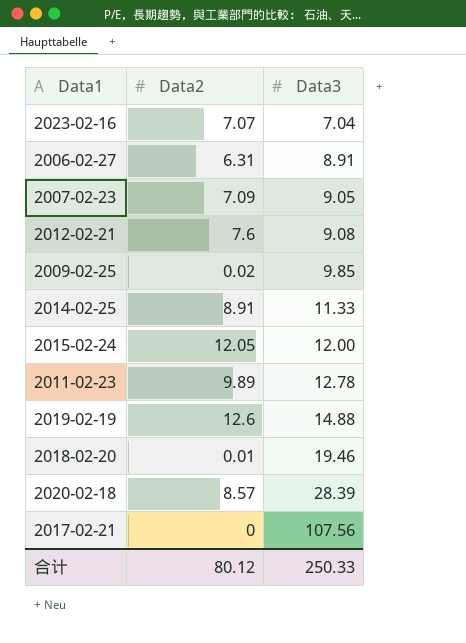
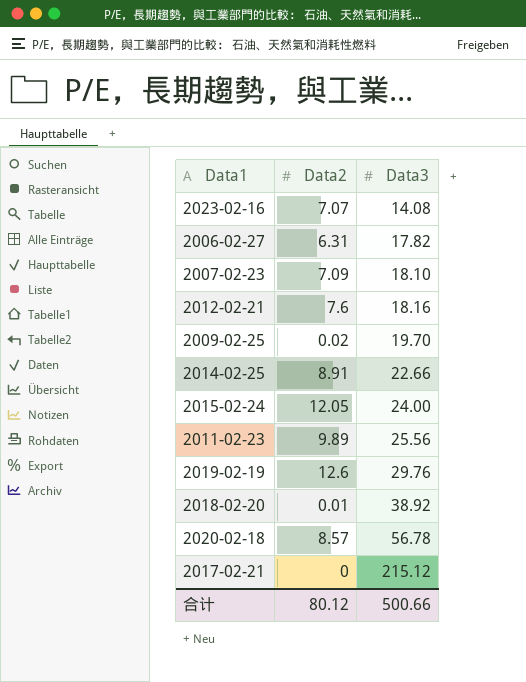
2023-02-16 | Data3: 7.04 -> 14.08
2006-02-27 | Data3: 8.91 -> 17.82
2007-02-23 | Data3: 9.05 -> 18.10
2012-02-21 | Data3: 9.08 -> 18.16
2009-02-25 | Data3: 9.85 -> 19.70
2014-02-25 | Data3: 11.33 -> 22.66
2015-02-24 | Data3: 12.00 -> 24.00
2011-02-23 | Data3: 12.78 -> 25.56
2019-02-19 | Data3: 14.88 -> 29.76
2018-02-20 | Data3: 19.46 -> 38.92
2020-02-18 | Data3: 28.39 -> 56.78
2017-02-21 | Data3: 107.56 -> 215.12
合计 | Data3: 250.33 -> 500.66

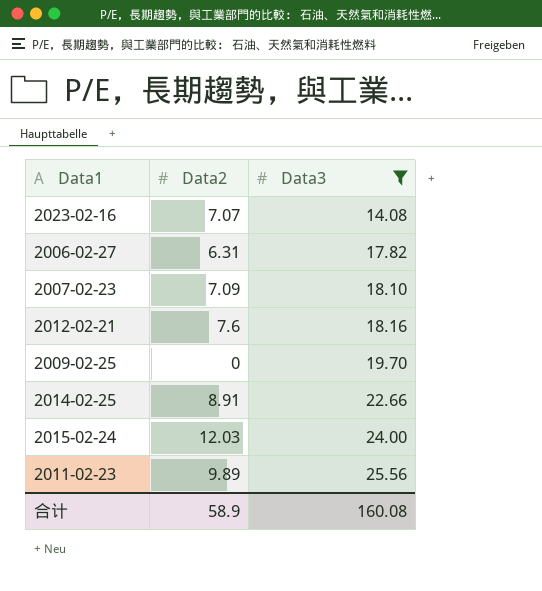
filter: none -> Data3 <= 25.56
2009-02-25 | Data2: 0.02 -> 0
2015-02-24 | Data2: 12.05 -> 12.03
合计 | Data2: 80.12 -> 58.9
合计 | Data3: 500.66 -> 160.08

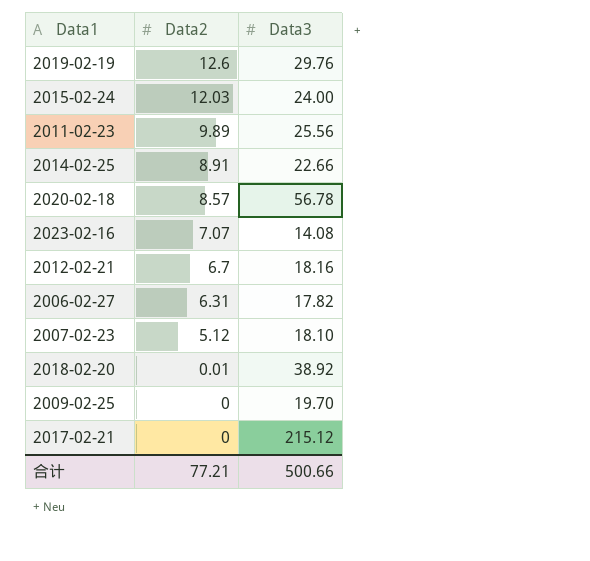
filter: Data3 <= 25.56 -> none
row order: Data3 ascending -> Data2 descending
2012-02-21 | Data2: 7.6 -> 6.7
2007-02-23 | Data2: 7.09 -> 5.12
合计 | Data2: 58.9 -> 77.21
合计 | Data3: 160.08 -> 500.66

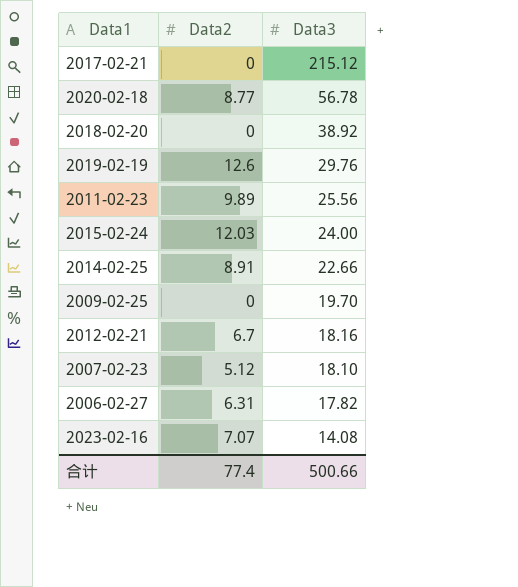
row order: Data2 descending -> Data3 descending
2020-02-18 | Data2: 8.57 -> 8.77
2018-02-20 | Data2: 0.01 -> 0
合计 | Data2: 77.21 -> 77.4

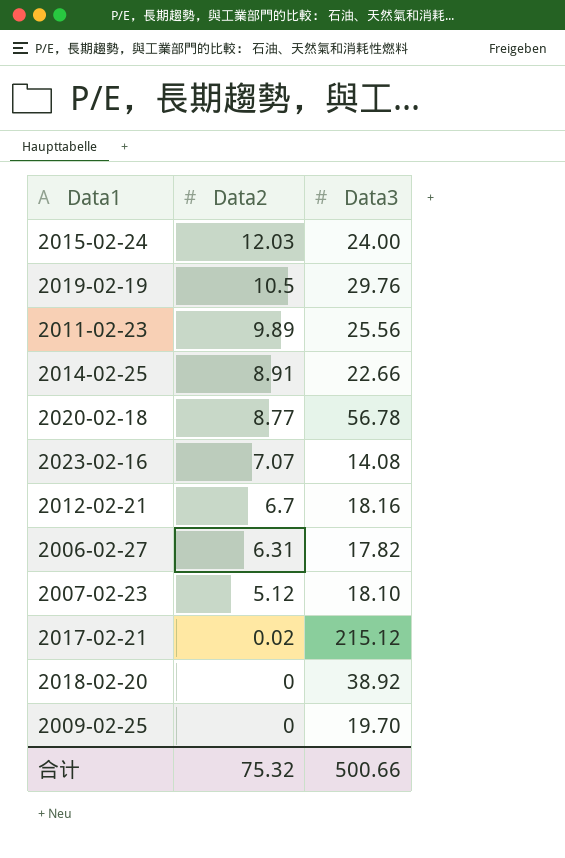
row order: Data3 descending -> Data2 descending
2019-02-19 | Data2: 12.6 -> 10.5
2017-02-21 | Data2: 0 -> 0.02
合计 | Data2: 77.4 -> 75.32

